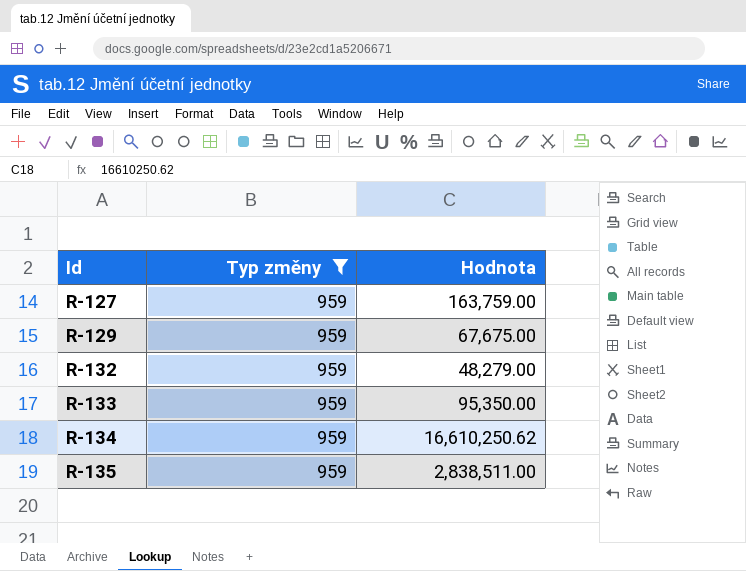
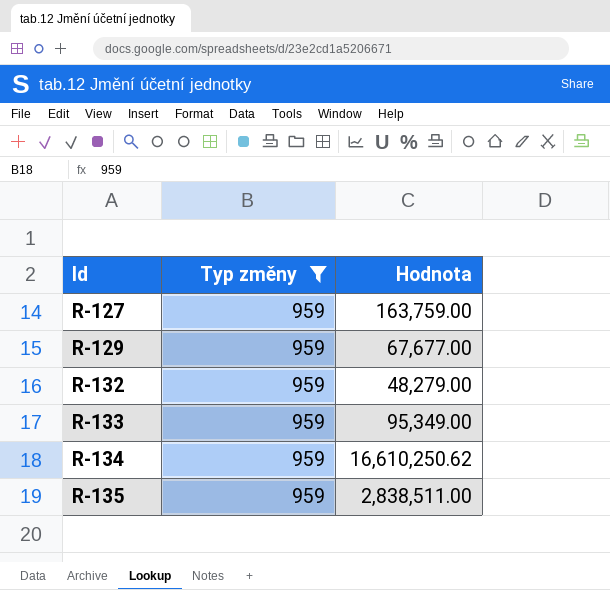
R-129 | Hodnota: 67,675.00 -> 67,677.00
R-133 | Hodnota: 95,350.00 -> 95,349.00

